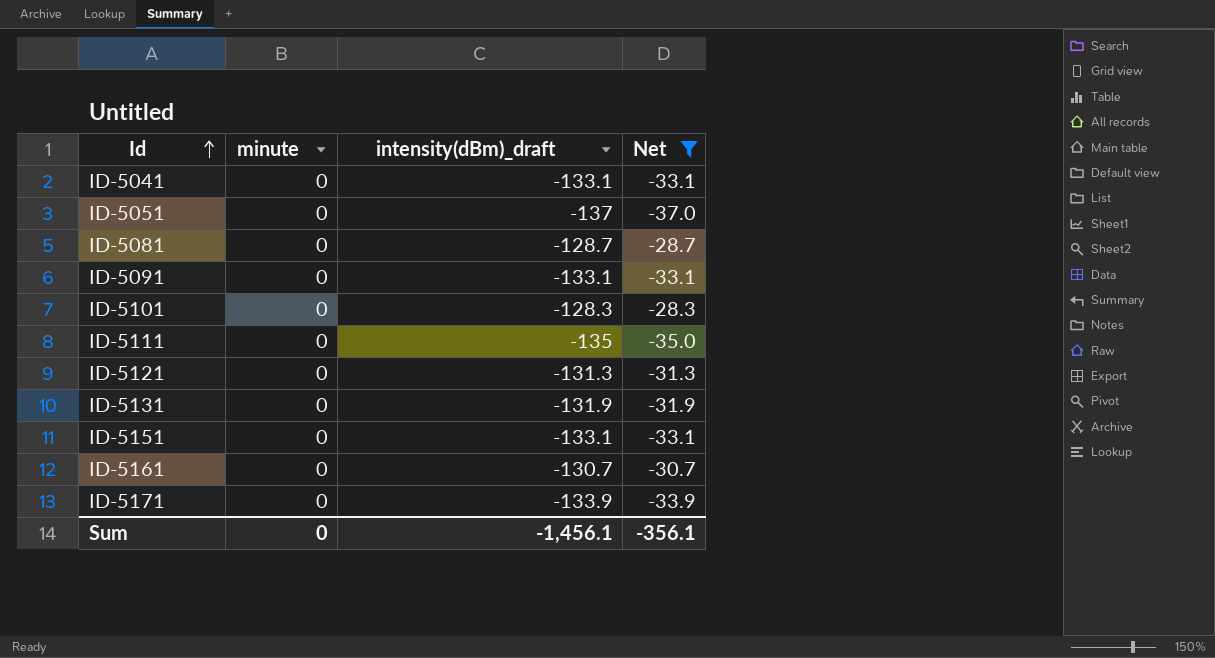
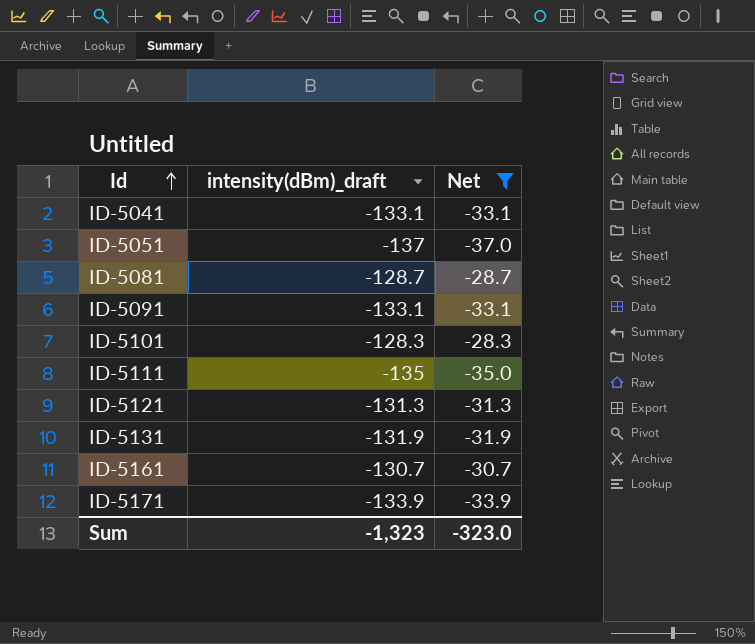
column minute | position: 2 -> none
row ID-5151: 0 | -133.1 | -33.1 -> none
Sum | intensity(dBm)_draft: -1,456.1 -> -1,323
Sum | Net: -356.1 -> -323.0

